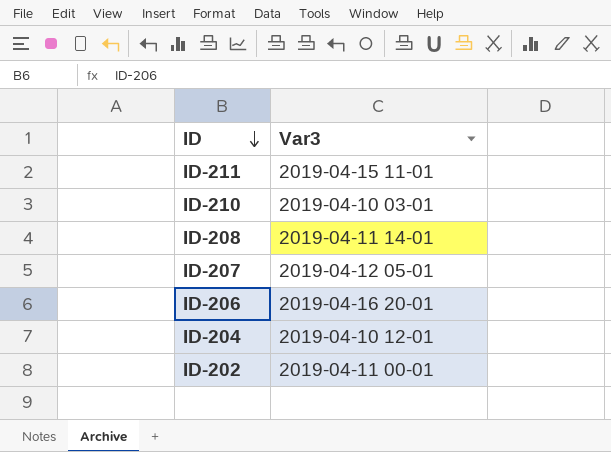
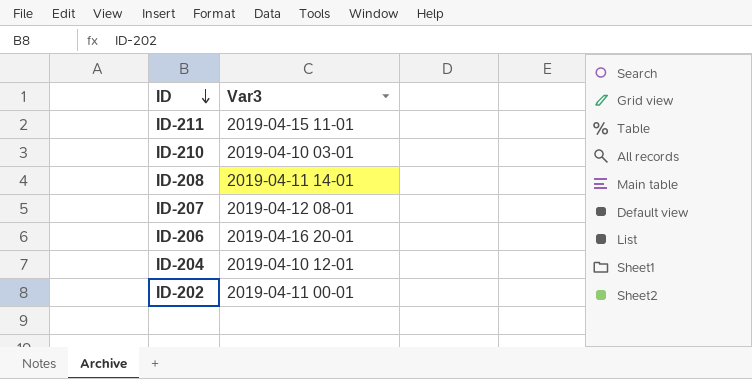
ID-207 | Var3: 2019-04-12 05-01 -> 2019-04-12 08-01

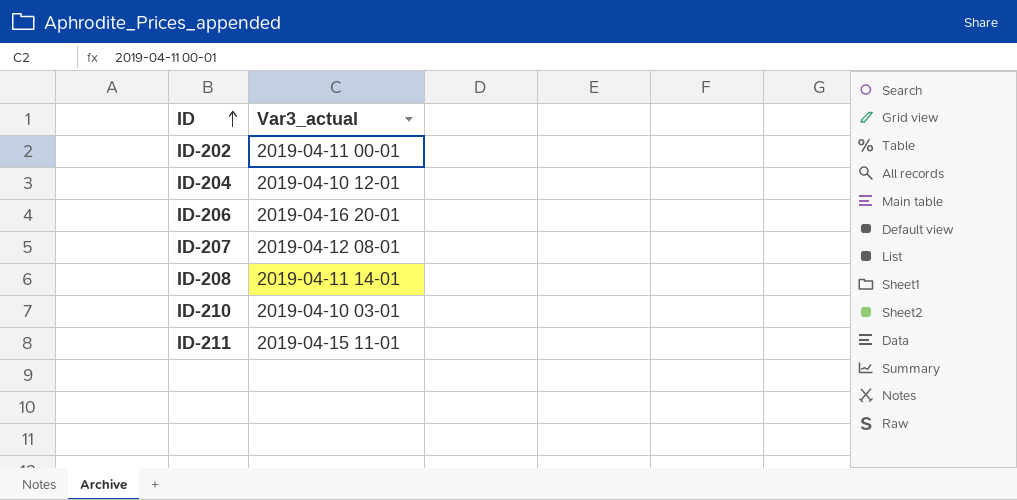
row order: ID descending -> ID ascending
column name: Var3 -> Var3_actual

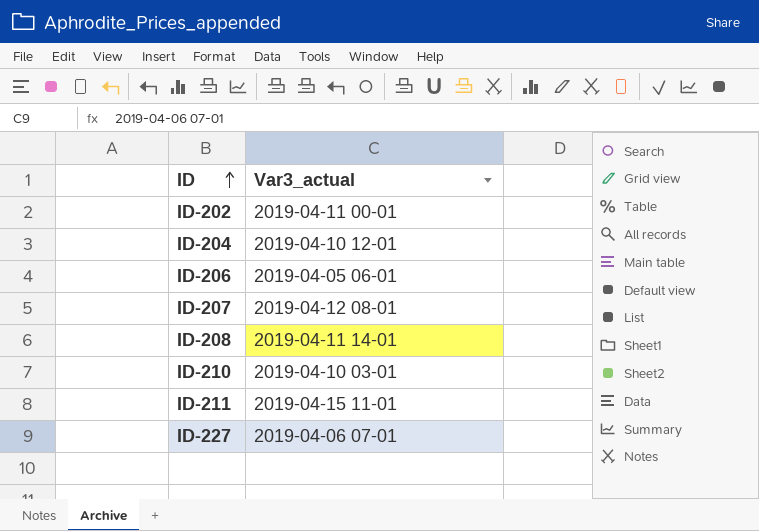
ID-206 | Var3_actual: 2019-04-16 20-01 -> 2019-04-05 06-01
row ID-227: none -> 2019-04-06 07-01

